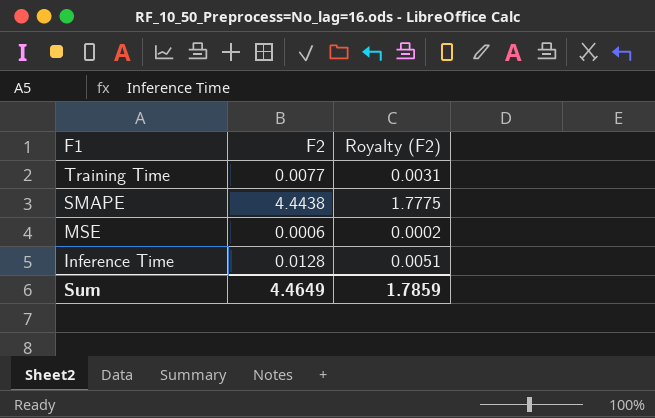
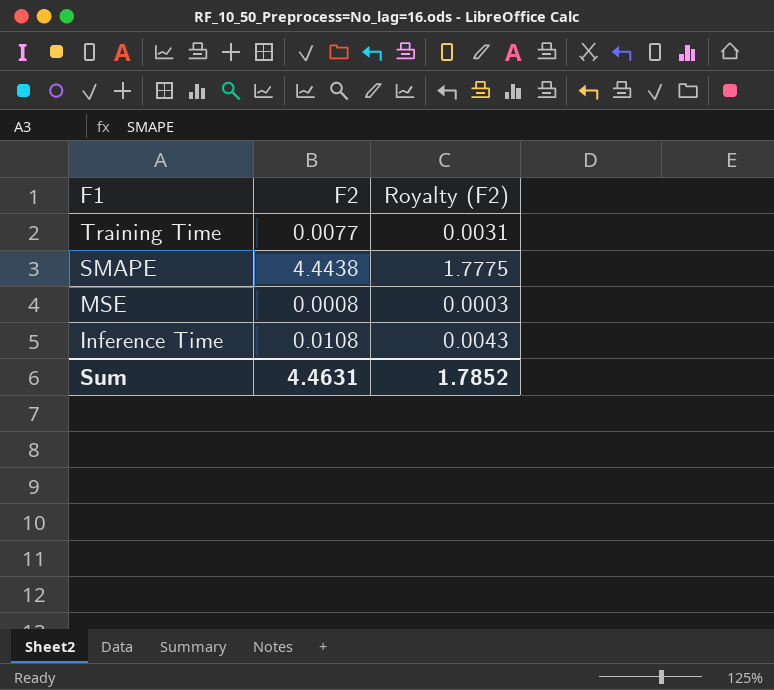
MSE | F2: 0.0006 -> 0.0008
MSE | Royalty (F2): 0.0002 -> 0.0003
Inference Time | F2: 0.0128 -> 0.0108
Inference Time | Royalty (F2): 0.0051 -> 0.0043
Sum | F2: 4.4649 -> 4.4631
Sum | Royalty (F2): 1.7859 -> 1.7852

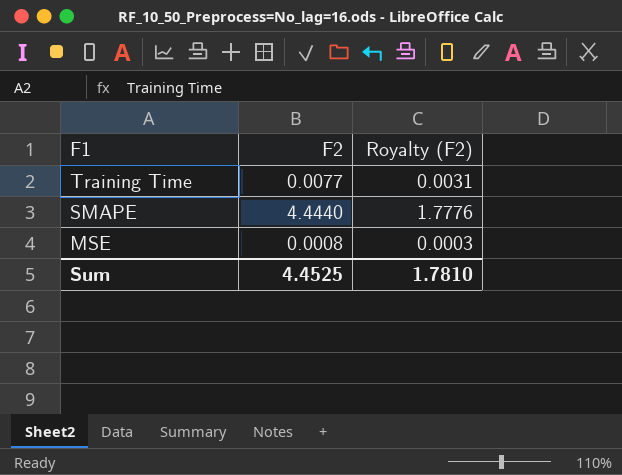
row Inference Time: 0.0108 | 0.0043 -> none
SMAPE | F2: 4.4438 -> 4.4440
SMAPE | Royalty (F2): 1.7775 -> 1.7776
Sum | F2: 4.4631 -> 4.4525
Sum | Royalty (F2): 1.7852 -> 1.7810

